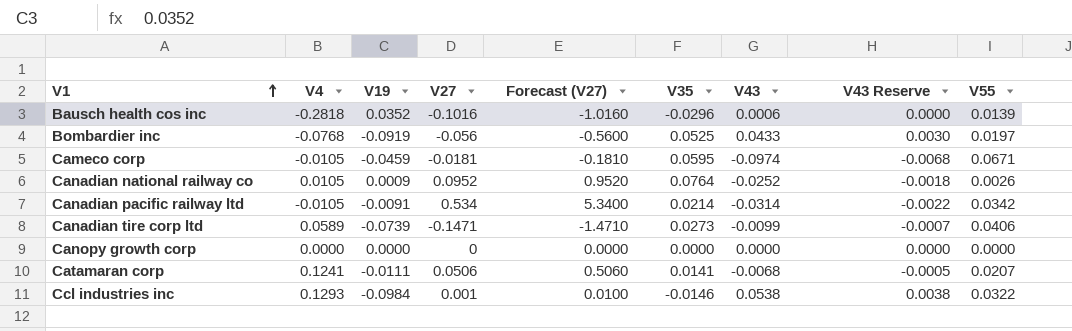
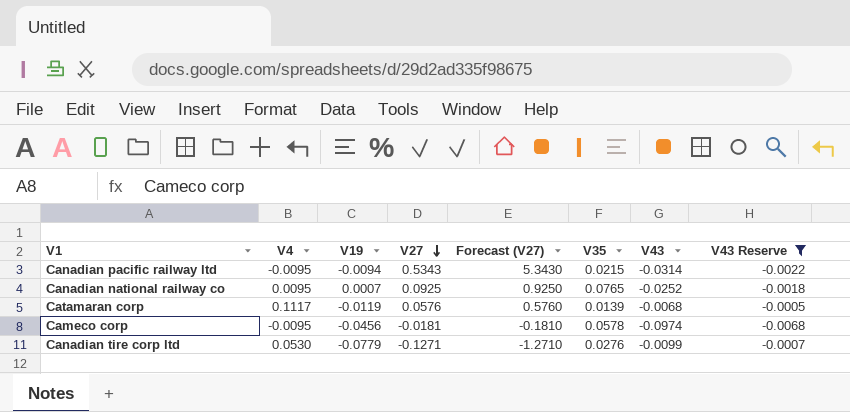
filter: none -> V43 Reserve <= -0.0005
row order: V1 ascending -> V27 descending
column V55 | position: 9 -> none
Canadian pacific railway ltd | V4: -0.0105 -> -0.0095
Canadian pacific railway ltd | V19: -0.0091 -> -0.0094
Canadian pacific railway ltd | V27: 0.534 -> 0.5343
Canadian pacific railway ltd | Forecast (V27): 5.3400 -> 5.3430
Canadian pacific railway ltd | V35: 0.0214 -> 0.0215
Canadian national railway co | V4: 0.0105 -> 0.0095
Canadian national railway co | V19: 0.0009 -> 0.0007
Canadian national railway co | V27: 0.0952 -> 0.0925
Canadian national railway co | Forecast (V27): 0.9520 -> 0.9250
Canadian national railway co | V35: 0.0764 -> 0.0765
Catamaran corp | V4: 0.1241 -> 0.1117
Catamaran corp | V19: -0.0111 -> -0.0119
Catamaran corp | V27: 0.0506 -> 0.0576
Catamaran corp | Forecast (V27): 0.5060 -> 0.5760
Catamaran corp | V35: 0.0141 -> 0.0139
Cameco corp | V4: -0.0105 -> -0.0095
Cameco corp | V19: -0.0459 -> -0.0456
Cameco corp | V35: 0.0595 -> 0.0578
Canadian tire corp ltd | V4: 0.0589 -> 0.0530
Canadian tire corp ltd | V19: -0.0739 -> -0.0779
Canadian tire corp ltd | V27: -0.1471 -> -0.1271
Canadian tire corp ltd | Forecast (V27): -1.4710 -> -1.2710
Canadian tire corp ltd | V35: 0.0273 -> 0.0276

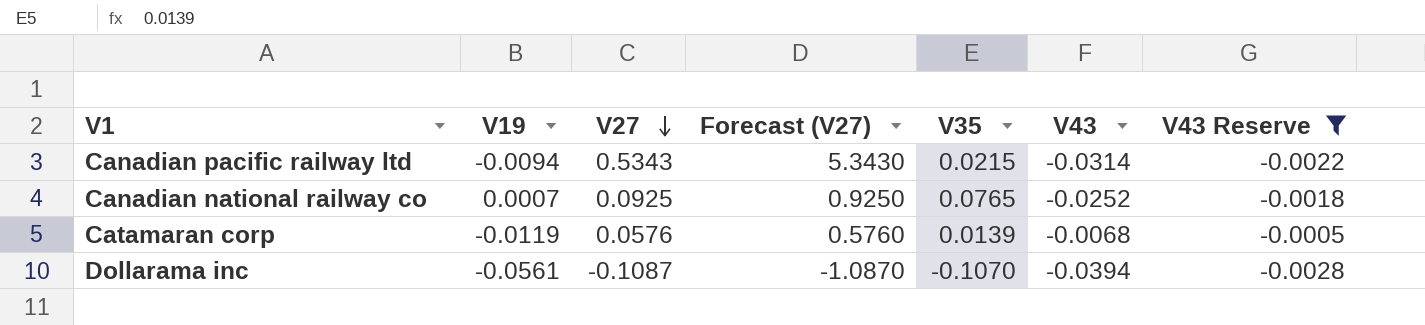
column V4 | position: 2 -> none
row Cameco corp: -0.0095 | -0.0456 | -0.0181 | -0.1810 | 0.0578 | -0.0974 | -0.0068 -> none
row Canadian tire corp ltd: 0.0530 | -0.0779 | -0.1271 | -1.2710 | 0.0276 | -0.0099 | -0.0007 -> none
row Dollarama inc: none -> -0.0561 | -0.1087 | -1.0870 | -0.1070 | -0.0394 | -0.0028

